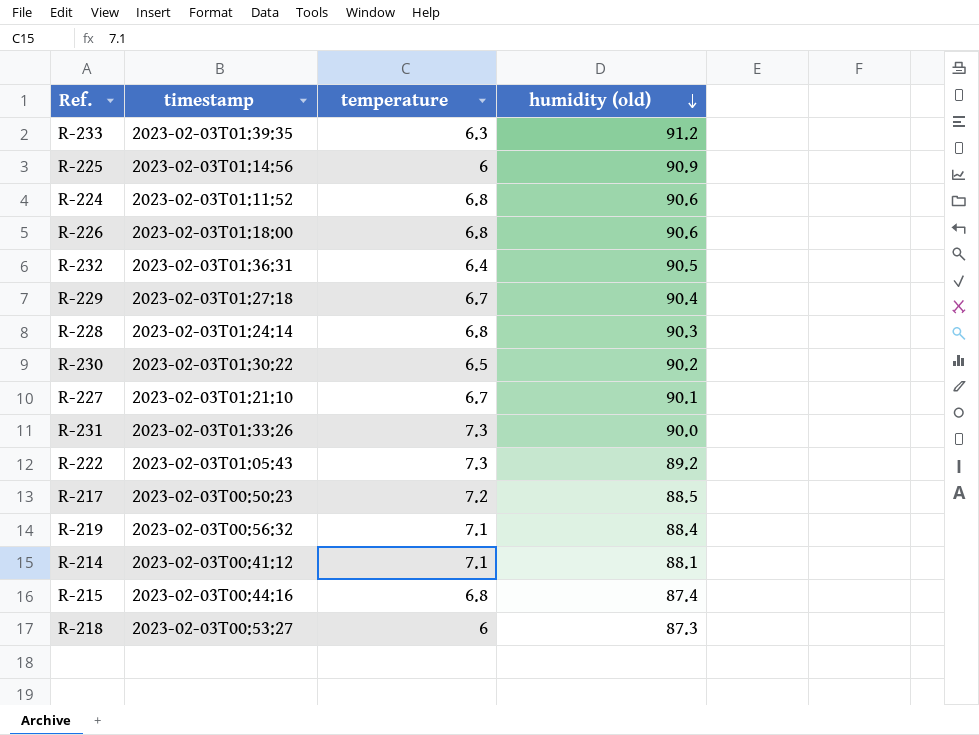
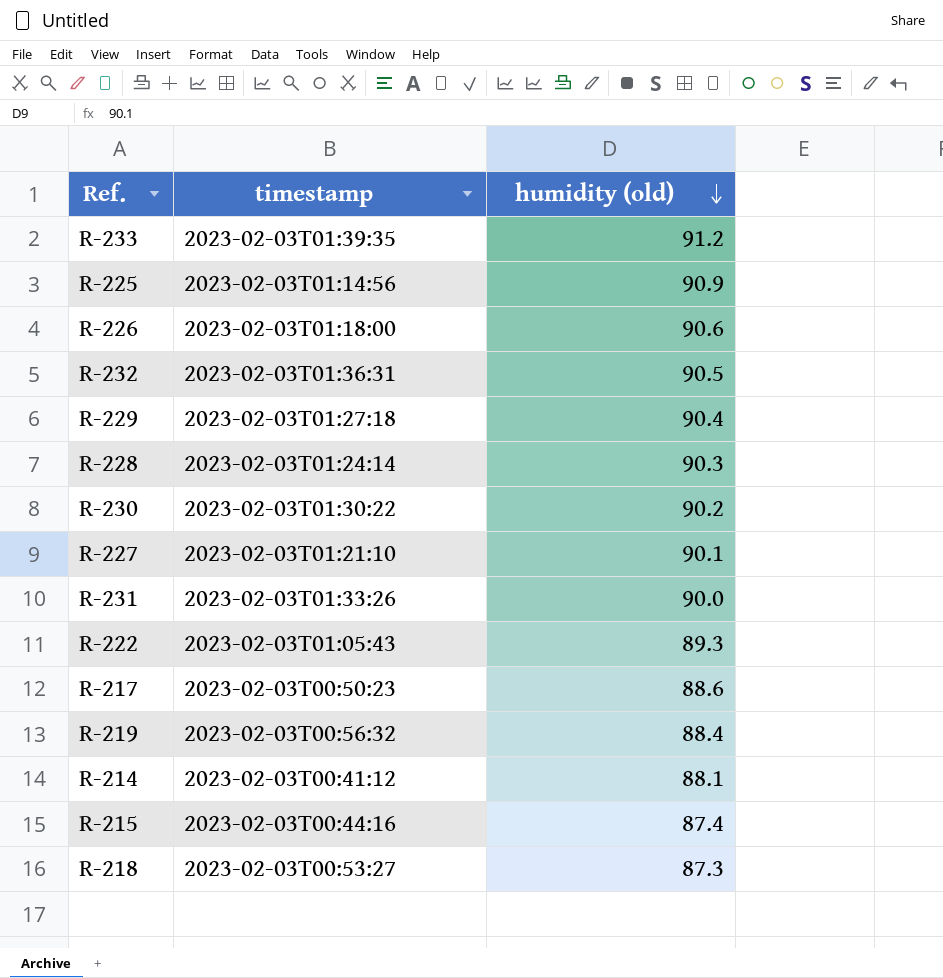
column temperature | position: 3 -> none
row R-224: 2023-02-03T01:11:52 | 6.8 | 90.6 -> none
R-222 | humidity (old): 89.2 -> 89.3
R-217 | humidity (old): 88.5 -> 88.6

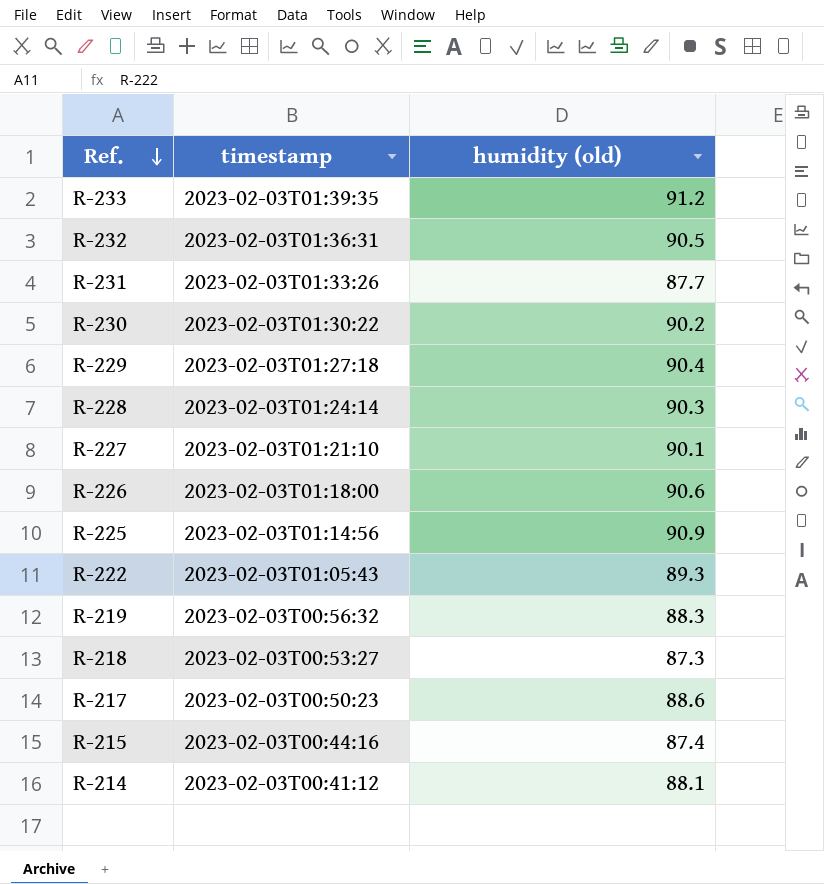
row order: humidity (old) descending -> Ref. descending
R-231 | humidity (old): 90.0 -> 87.7
R-219 | humidity (old): 88.4 -> 88.3

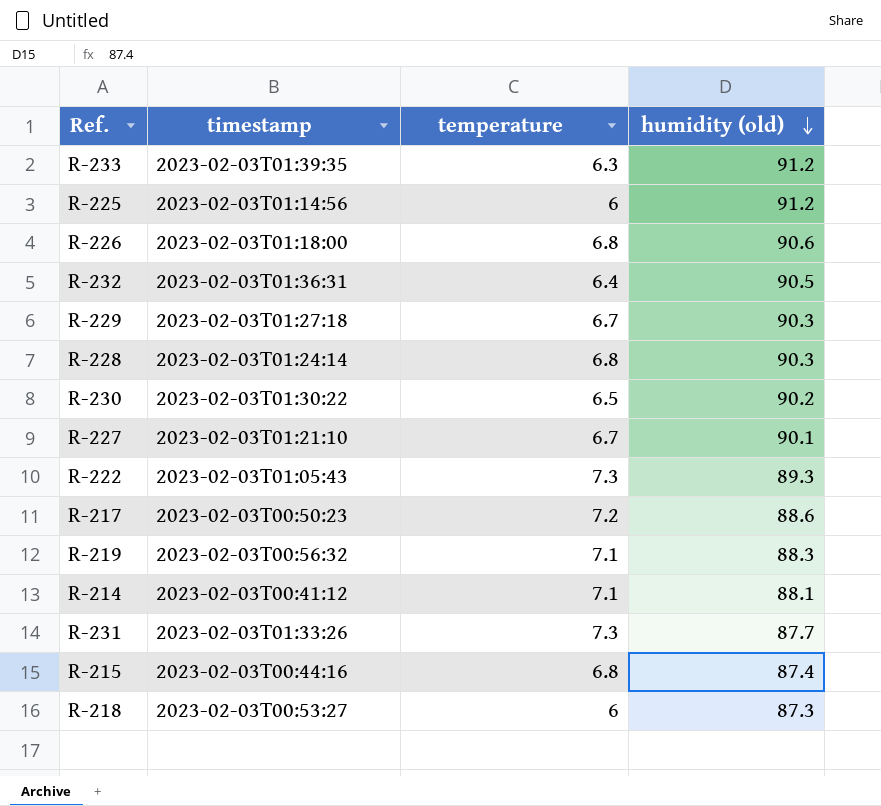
row order: Ref. descending -> humidity (old) descending
column temperature | position: none -> 3
R-225 | humidity (old): 90.9 -> 91.2
R-229 | humidity (old): 90.4 -> 90.3

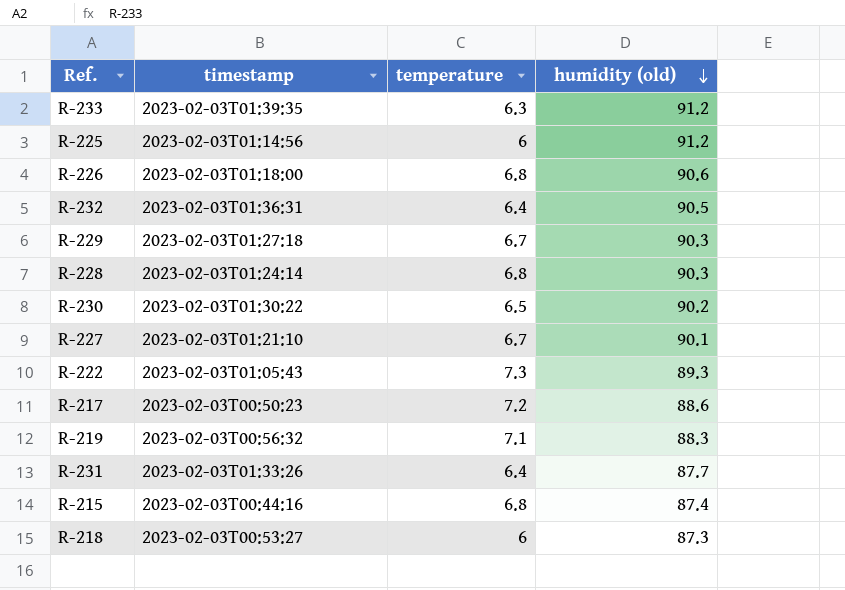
row R-214: 2023-02-03T00:41:12 | 7.1 | 88.1 -> none
R-231 | temperature: 7.3 -> 6.4

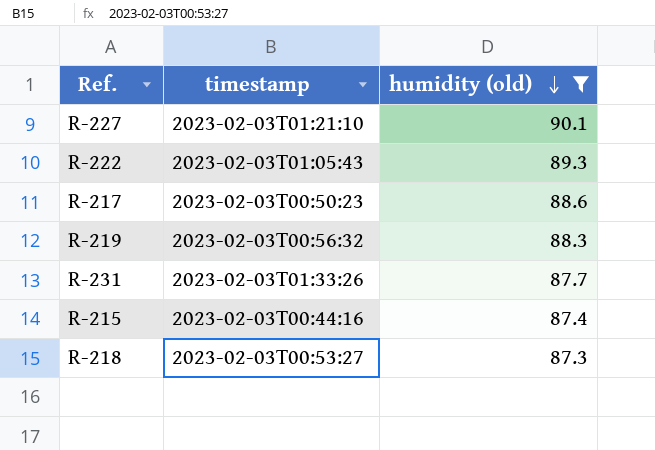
filter: none -> humidity (old) <= 90.1
column temperature | position: 3 -> none

